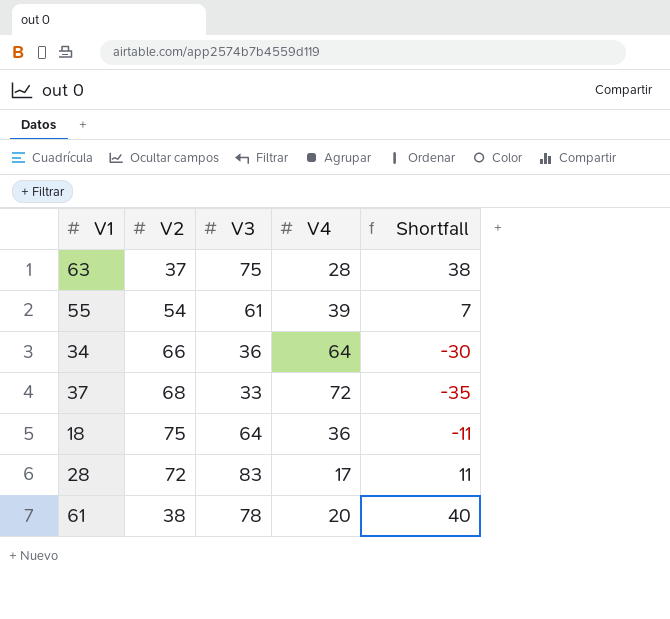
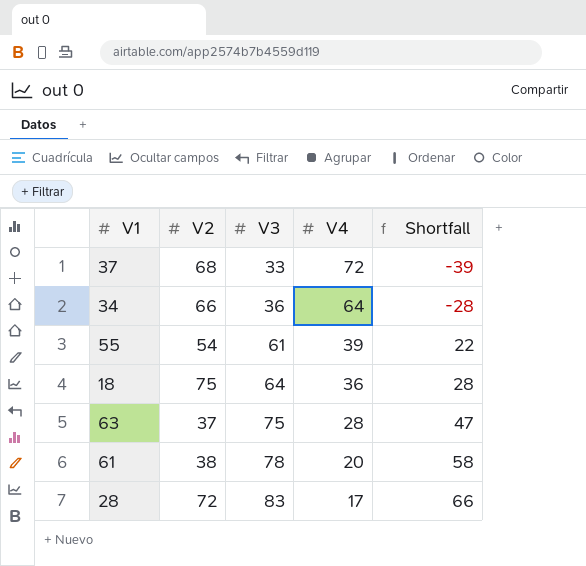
row order: none -> V3 ascending
column Shortfall | formula: [V3] - [V2] -> [V3] - [V4]

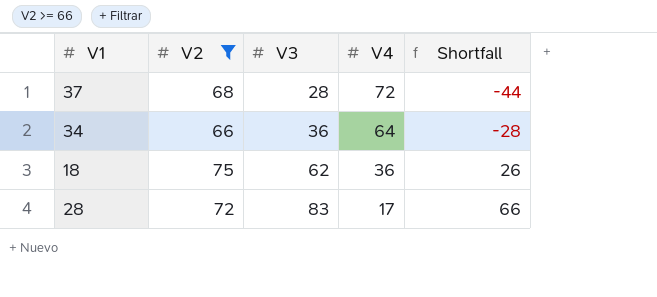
filter: none -> V2 >= 66
37 | V3: 33 -> 28
37 | Shortfall: -39 -> -44
18 | V3: 64 -> 62
18 | Shortfall: 28 -> 26

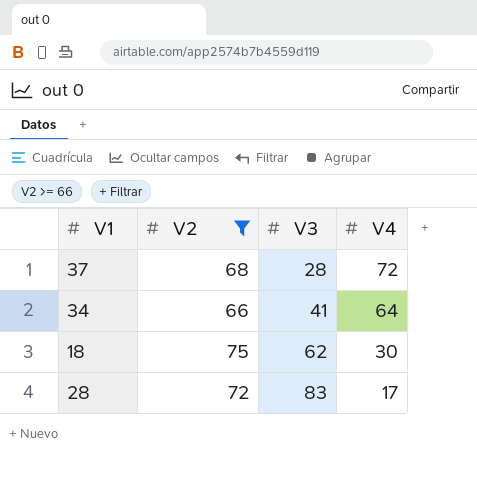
column Shortfall | formula: [V3] - [V4] -> none
34 | V3: 36 -> 41
18 | V4: 36 -> 30

